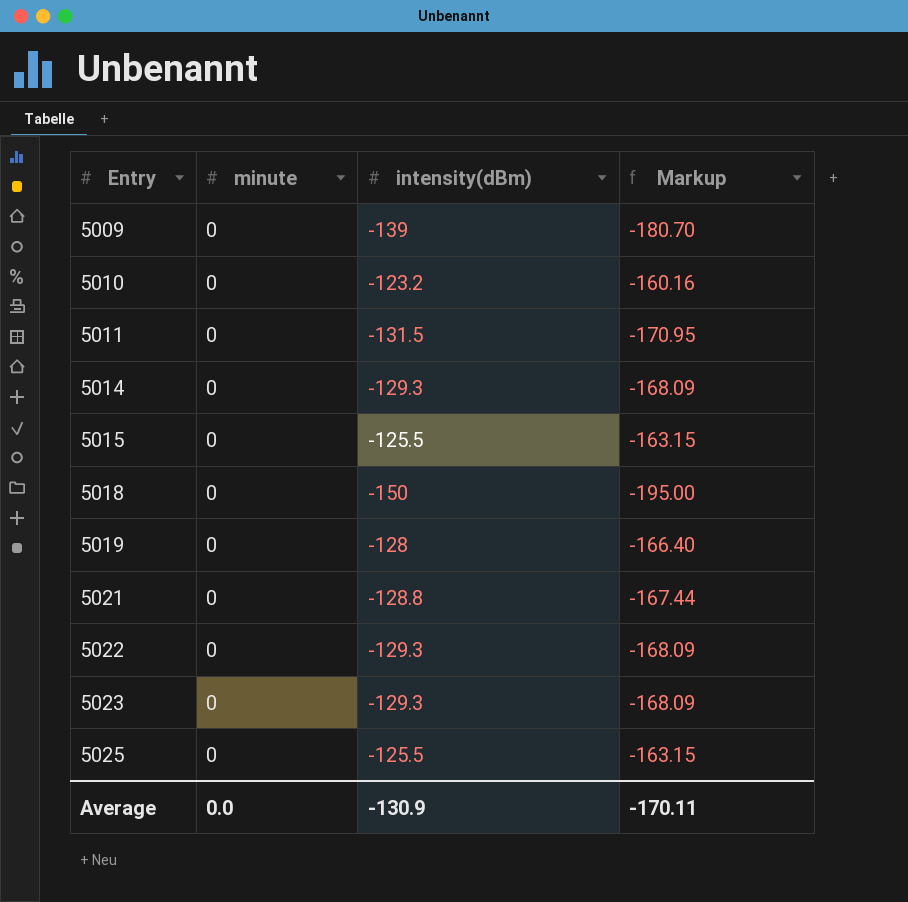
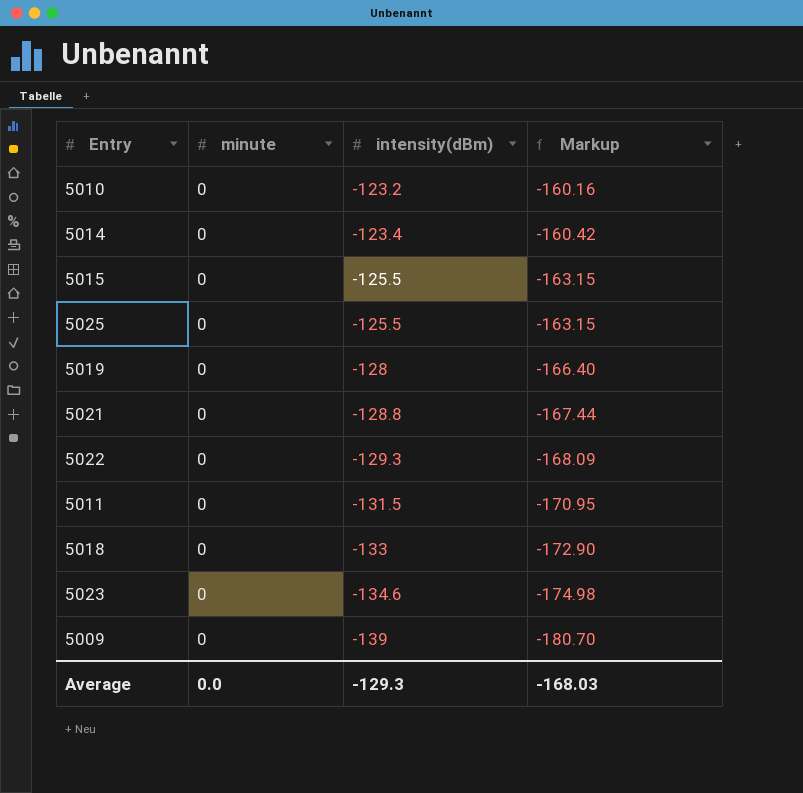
row order: Entry ascending -> intensity(dBm) descending
5014 | intensity(dBm): -129.3 -> -123.4
5014 | Markup: -168.09 -> -160.42
5018 | intensity(dBm): -150 -> -133
5018 | Markup: -195.00 -> -172.90
5023 | intensity(dBm): -129.3 -> -134.6
5023 | Markup: -168.09 -> -174.98
Average | intensity(dBm): -130.9 -> -129.3
Average | Markup: -170.11 -> -168.03

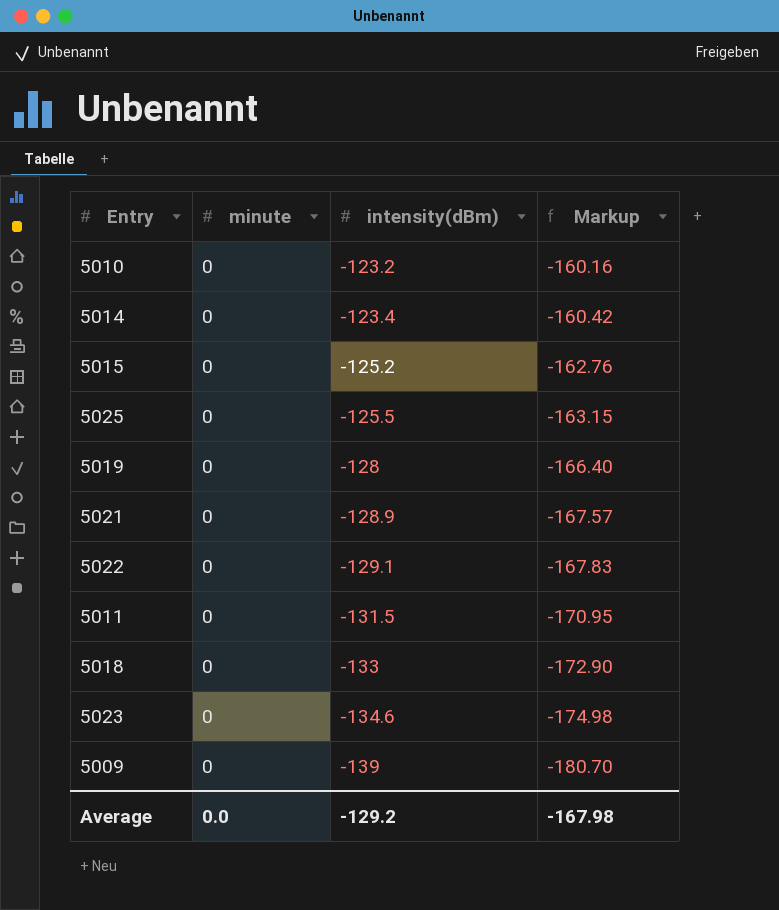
5015 | intensity(dBm): -125.5 -> -125.2
5015 | Markup: -163.15 -> -162.76
5021 | intensity(dBm): -128.8 -> -128.9
5021 | Markup: -167.44 -> -167.57
5022 | intensity(dBm): -129.3 -> -129.1
5022 | Markup: -168.09 -> -167.83
Average | intensity(dBm): -129.3 -> -129.2
Average | Markup: -168.03 -> -167.98

